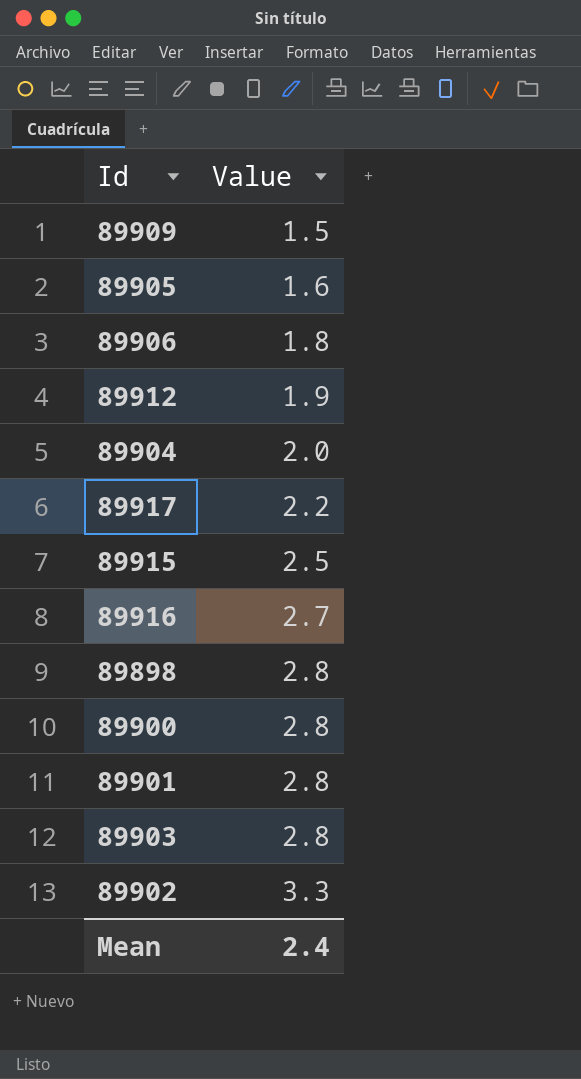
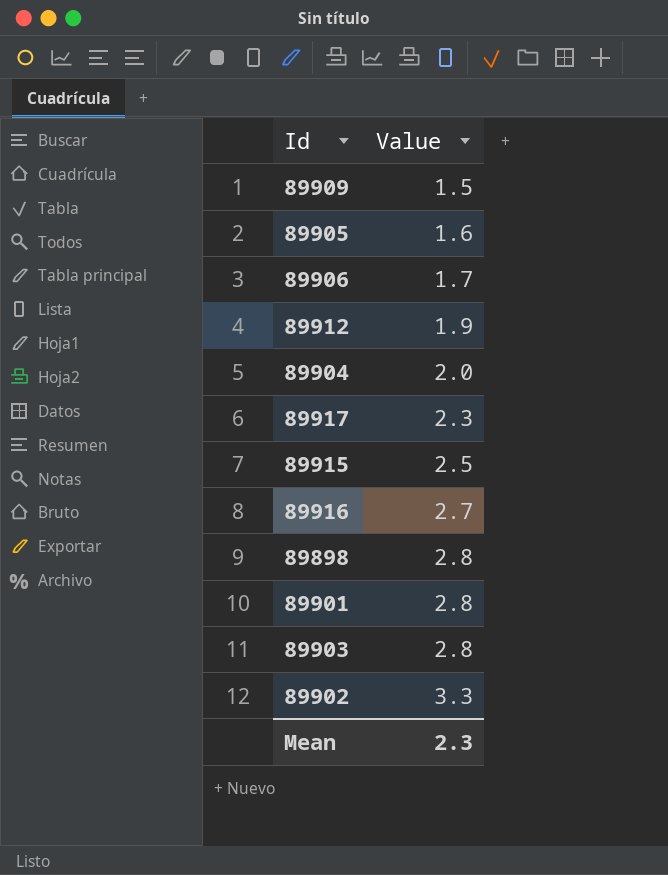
row 89900: 2.8 -> none
89906 | Value: 1.8 -> 1.7
89917 | Value: 2.2 -> 2.3
Mean | Value: 2.4 -> 2.3

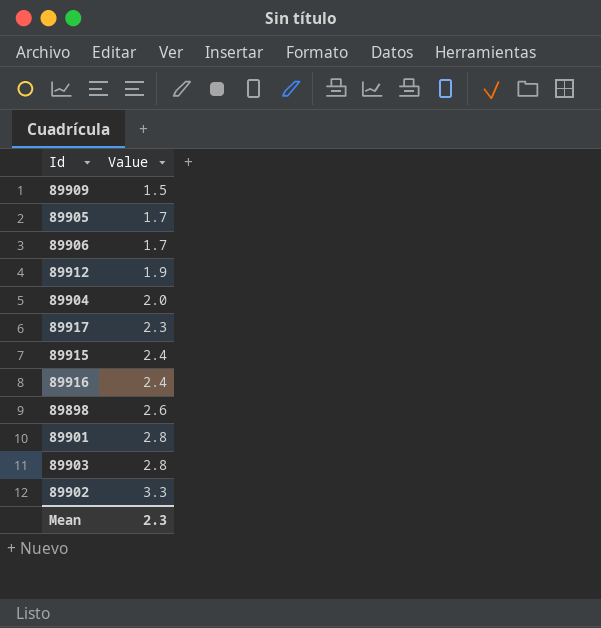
89905 | Value: 1.6 -> 1.7
89915 | Value: 2.5 -> 2.4
89916 | Value: 2.7 -> 2.4
89898 | Value: 2.8 -> 2.6

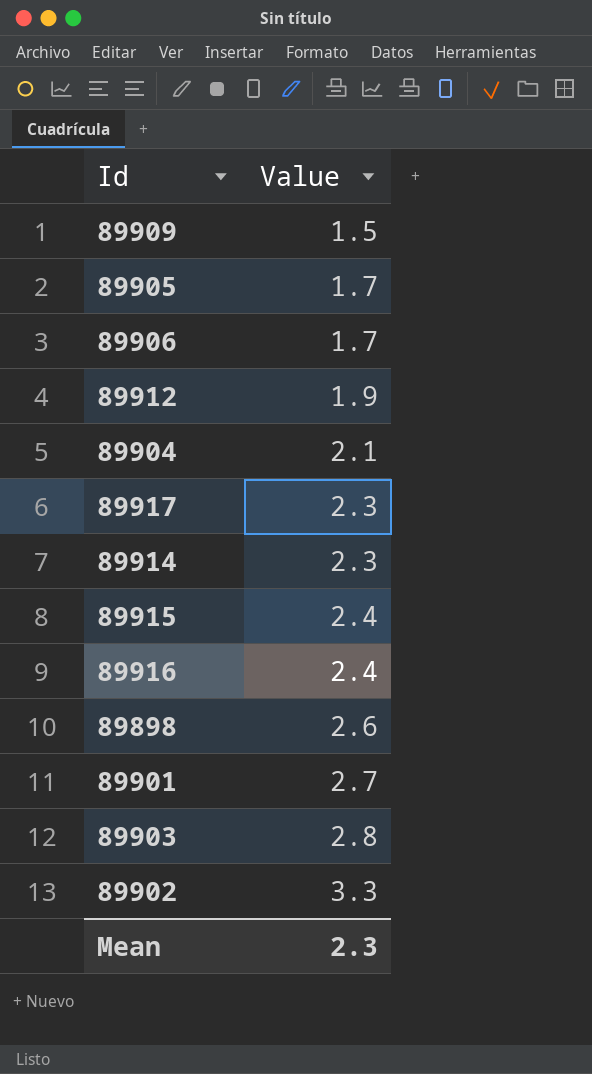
89904 | Value: 2.0 -> 2.1
row 89914: none -> 2.3
89901 | Value: 2.8 -> 2.7

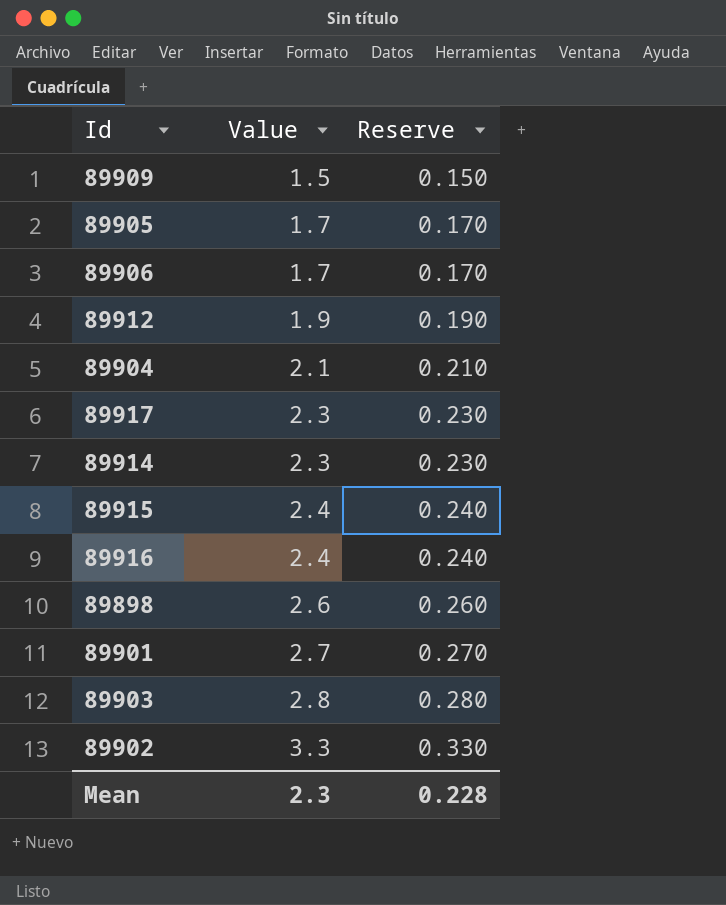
column Reserve | formula: none -> [Value] * 0.1

